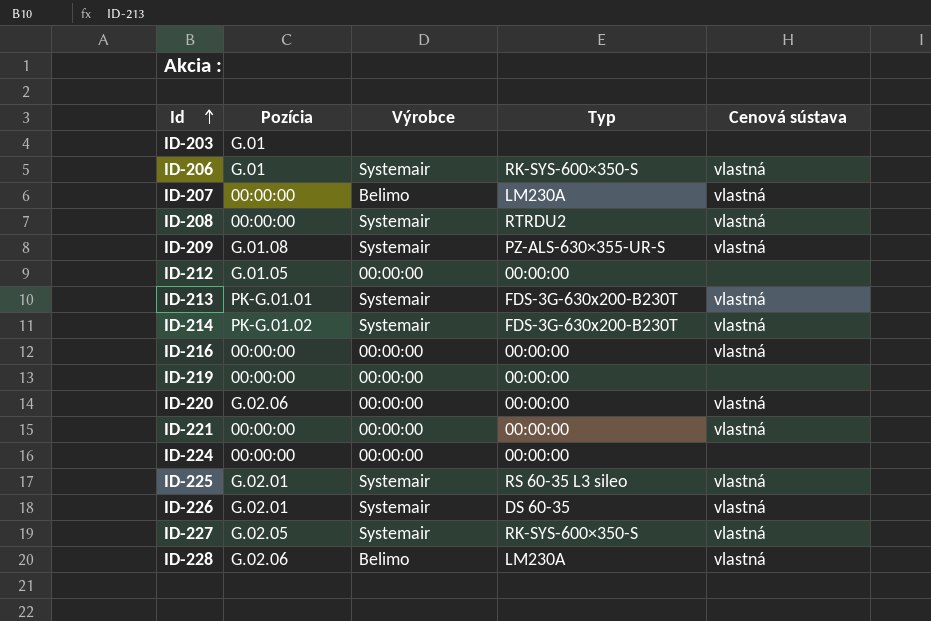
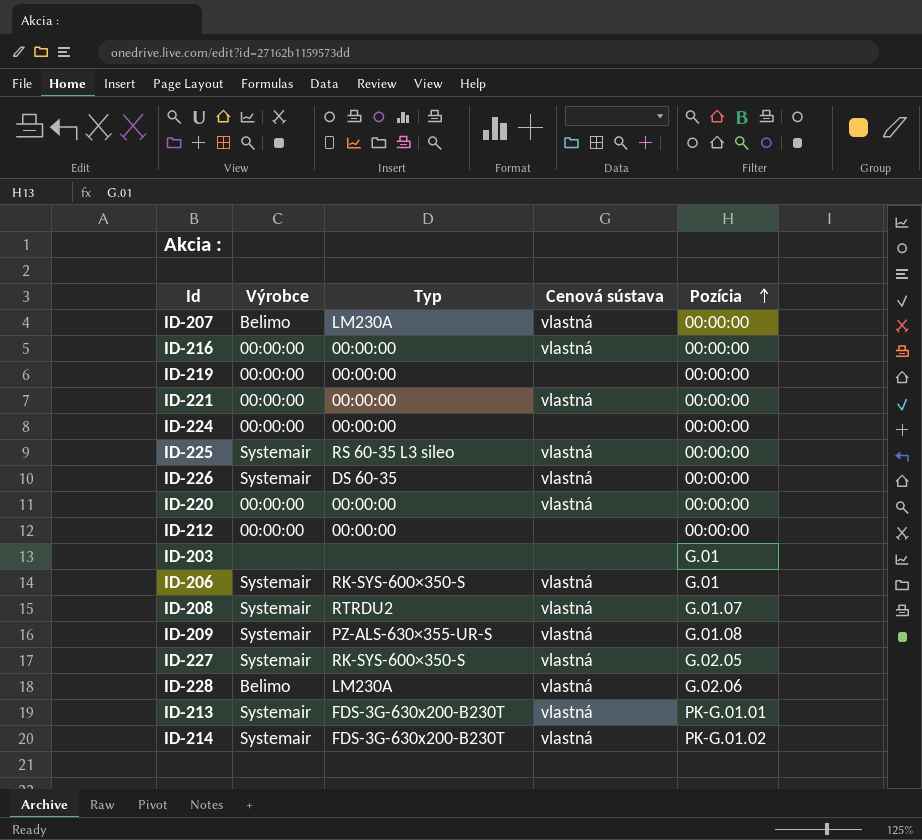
row order: Id ascending -> Pozícia ascending
column Pozícia | position: 2 -> 5
ID-225 | Pozícia: G.02.01 -> 00:00:00
ID-226 | Pozícia: G.02.01 -> 00:00:00
ID-220 | Pozícia: G.02.06 -> 00:00:00
ID-212 | Pozícia: G.01.05 -> 00:00:00
ID-208 | Pozícia: 00:00:00 -> G.01.07

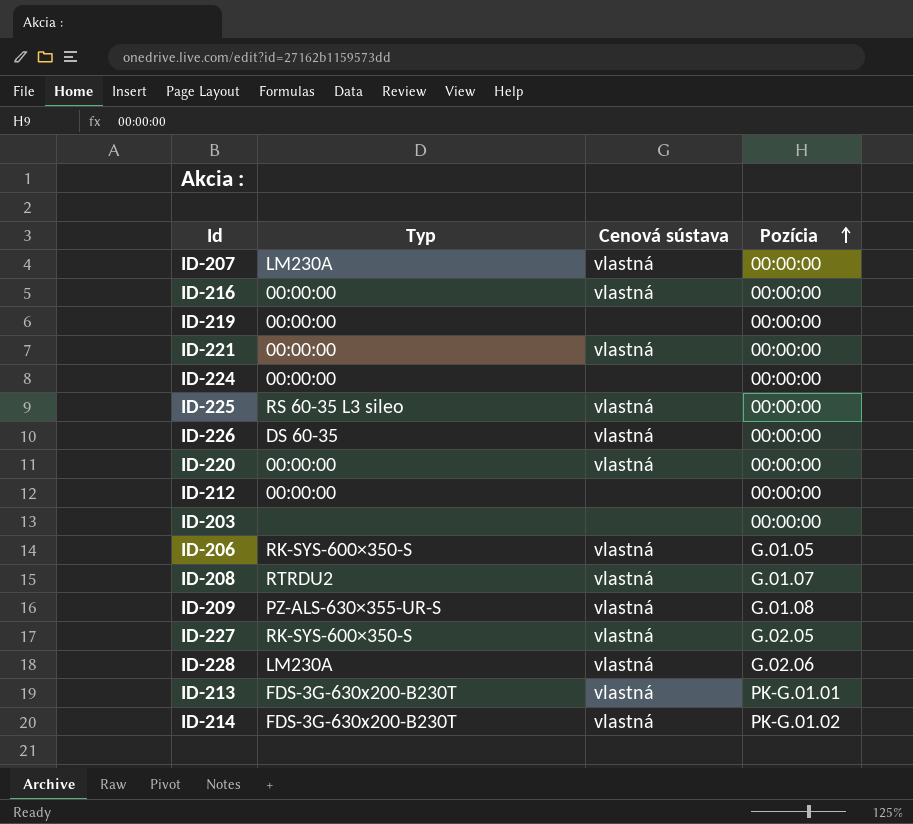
column Výrobce | position: 2 -> none
ID-203 | Pozícia: G.01 -> 00:00:00
ID-206 | Pozícia: G.01 -> G.01.05

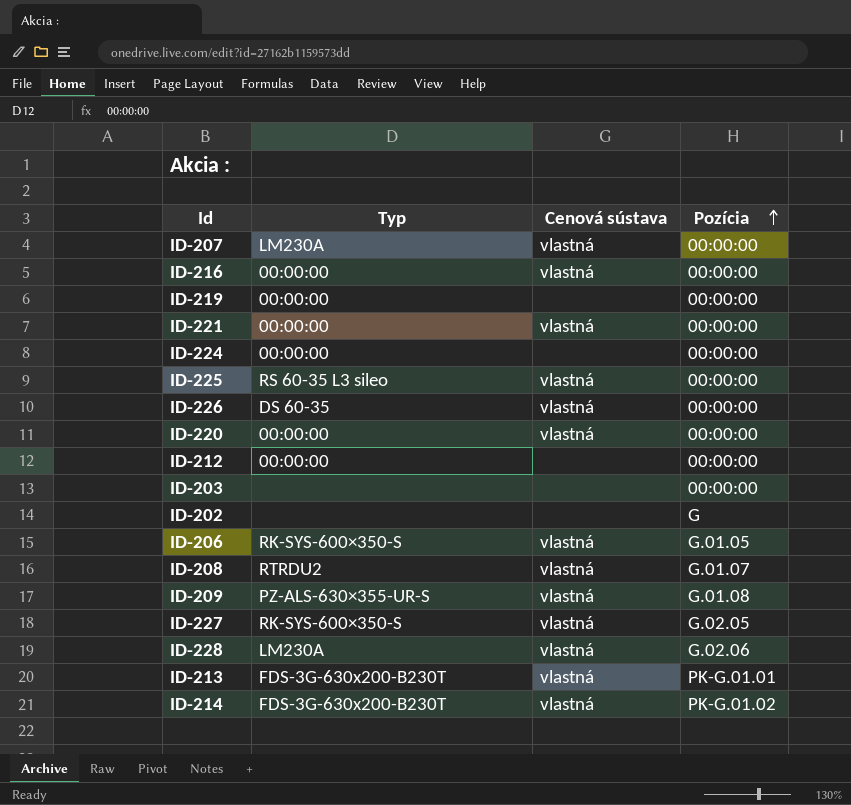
row ID-202: none -> none | none | G

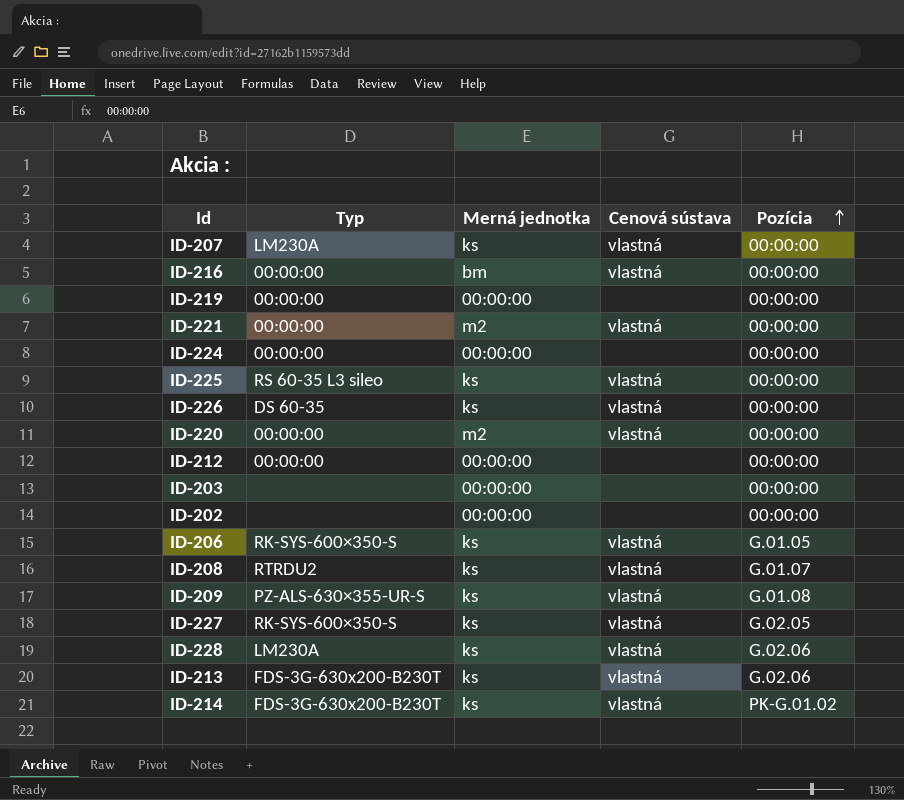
column Merná jednotka | position: none -> 3
ID-202 | Pozícia: G -> 00:00:00
ID-213 | Pozícia: PK-G.01.01 -> G.02.06

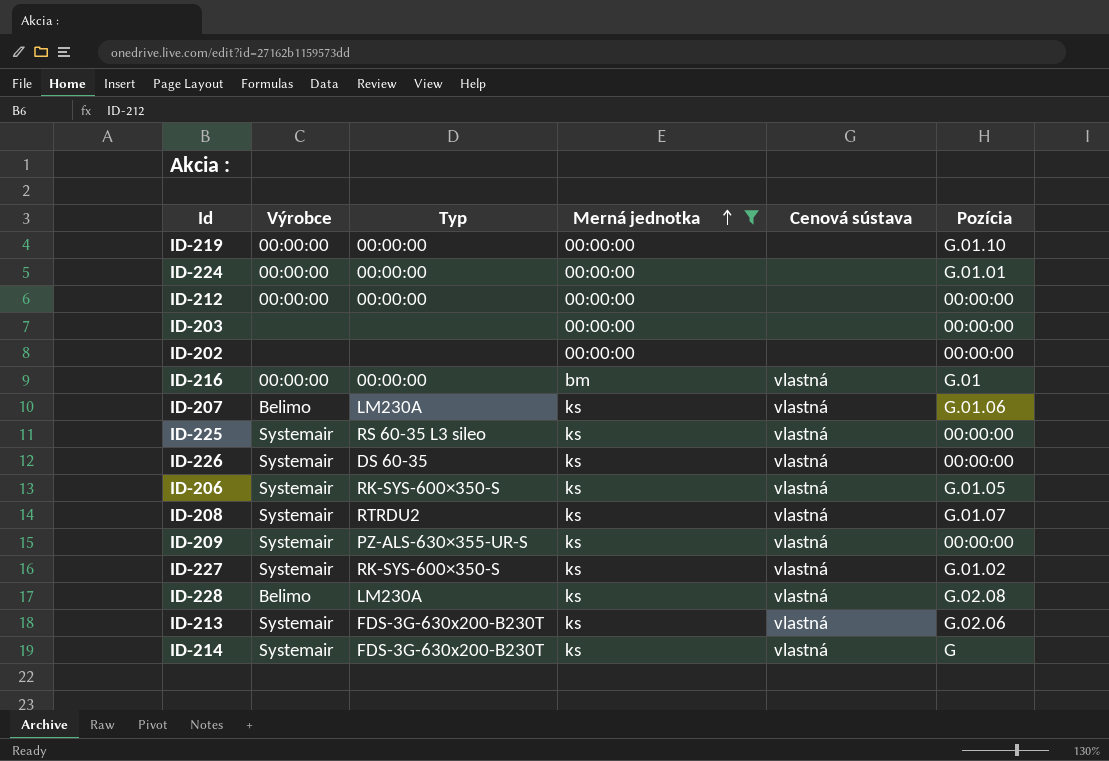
filter: none -> Merná jednotka != m2
row order: Pozícia ascending -> Merná jednotka ascending
column Výrobce | position: none -> 2
ID-219 | Pozícia: 00:00:00 -> G.01.10
ID-224 | Pozícia: 00:00:00 -> G.01.01
ID-216 | Pozícia: 00:00:00 -> G.01
ID-207 | Pozícia: 00:00:00 -> G.01.06
ID-209 | Pozícia: G.01.08 -> 00:00:00
ID-227 | Pozícia: G.02.05 -> G.01.02
ID-228 | Pozícia: G.02.06 -> G.02.08
ID-214 | Pozícia: PK-G.01.02 -> G

